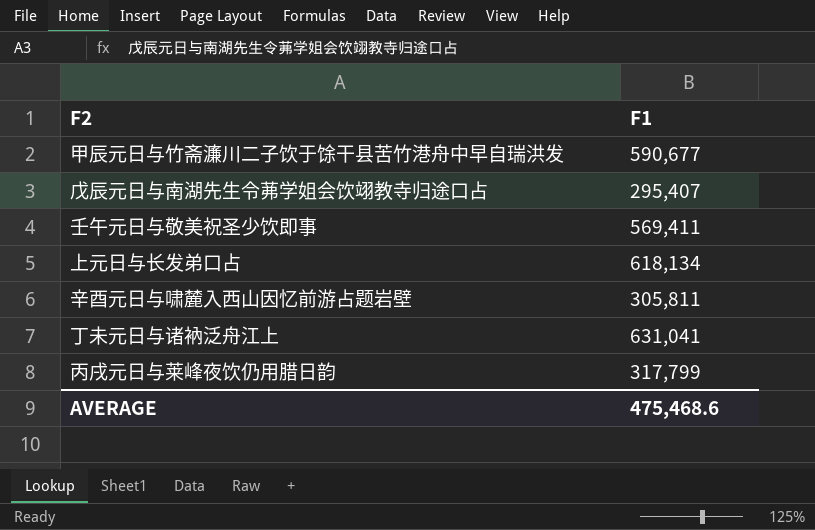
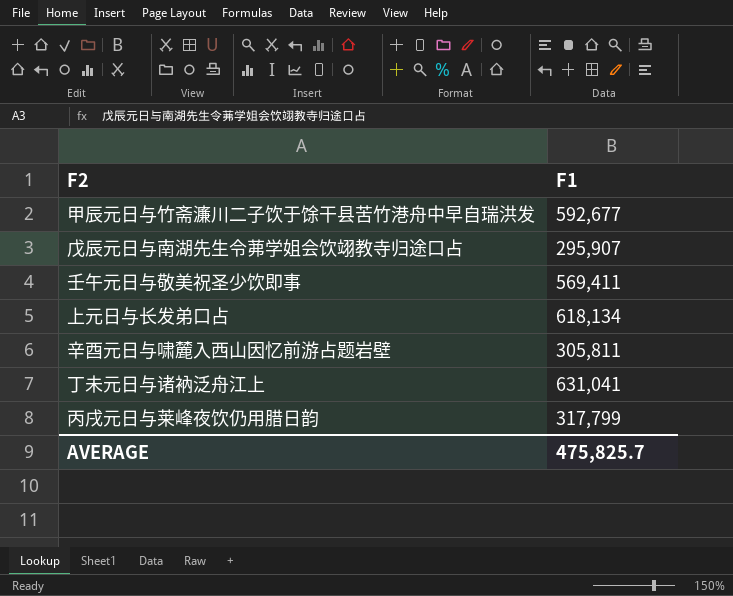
甲辰元日与竹斋濂川二子饮于馀干县苦竹港舟中早自瑞洪发 | F1: 590,677 -> 592,677
戊辰元日与南湖先生令茀学姐会饮翊教寺归途口占 | F1: 295,407 -> 295,907
AVERAGE | F1: 475,468.6 -> 475,825.7

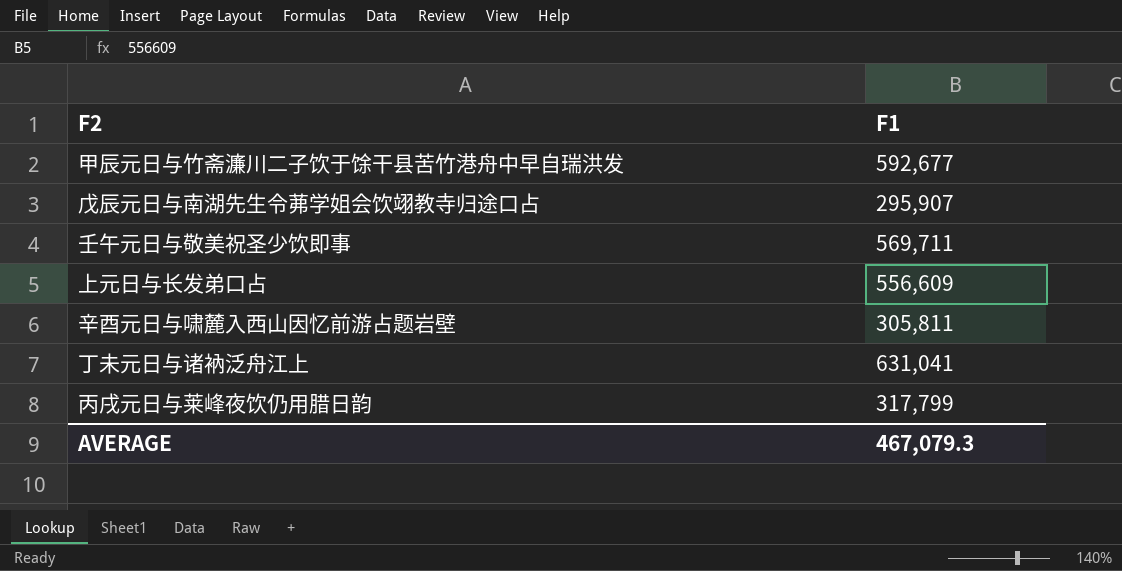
壬午元日与敬美祝圣少饮即事 | F1: 569,411 -> 569,711
上元日与长发弟口占 | F1: 618,134 -> 556,609
AVERAGE | F1: 475,825.7 -> 467,079.3

